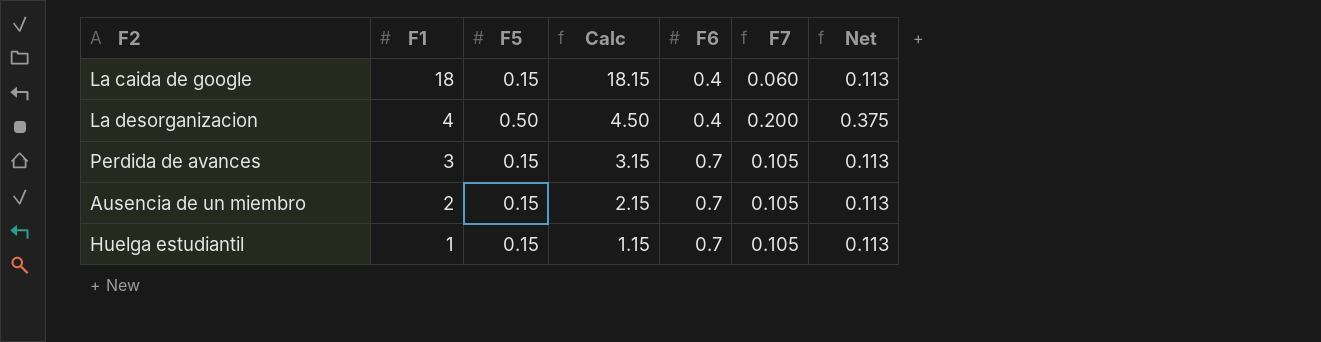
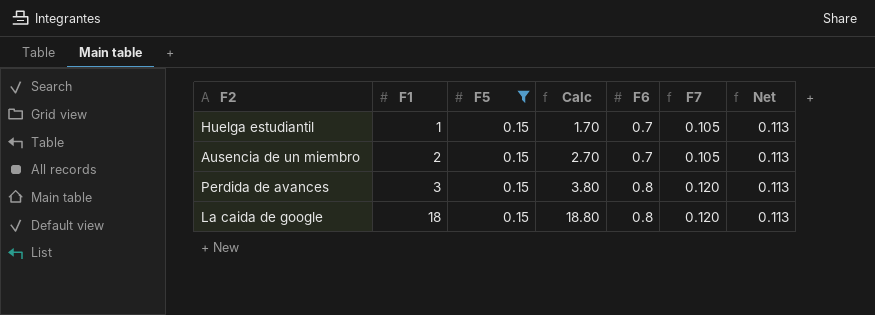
filter: none -> F5 = 0.15
row order: F1 descending -> F1 ascending
column Calc | formula: [F1] + [F5] -> [F1] + [F6]
Perdida de avances | F6: 0.7 -> 0.8
Perdida de avances | F7: 0.105 -> 0.120
La caida de google | F6: 0.4 -> 0.8
La caida de google | F7: 0.060 -> 0.120

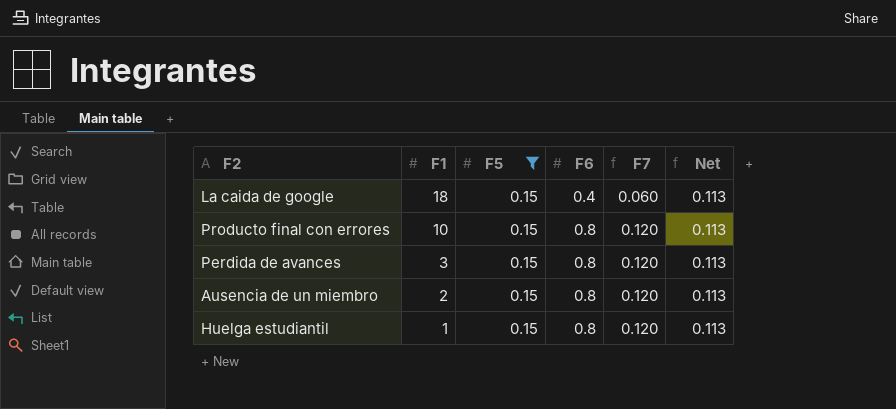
row order: F1 ascending -> F1 descending
column Calc | formula: [F1] + [F6] -> none
La caida de google | F6: 0.8 -> 0.4
La caida de google | F7: 0.120 -> 0.060
row Producto final con errores: none -> 10 | 0.15 | 0.8 | 0.120 | 0.113
Ausencia de un miembro | F6: 0.7 -> 0.8
Ausencia de un miembro | F7: 0.105 -> 0.120
Huelga estudiantil | F6: 0.7 -> 0.8
Huelga estudiantil | F7: 0.105 -> 0.120

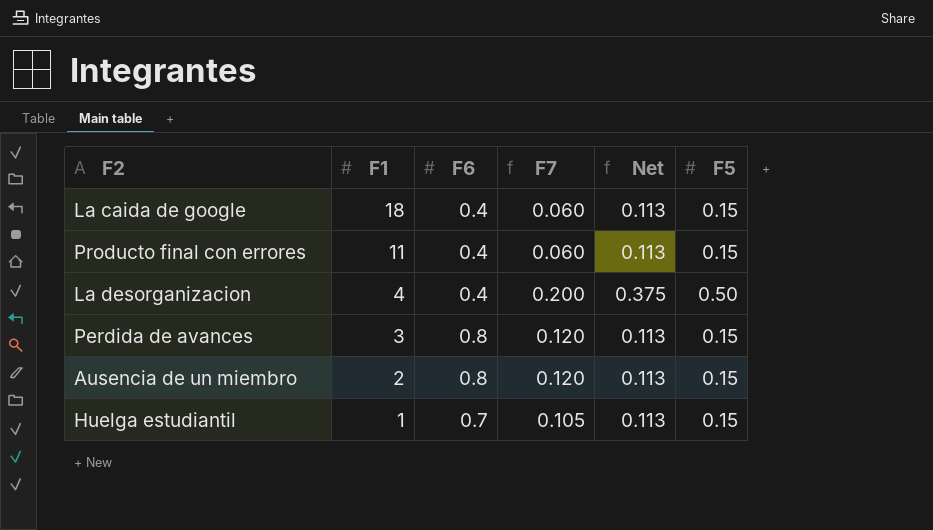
filter: F5 = 0.15 -> none
column F5 | position: 3 -> 6
Producto final con errores | F1: 10 -> 11
Producto final con errores | F6: 0.8 -> 0.4
Producto final con errores | F7: 0.120 -> 0.060
Huelga estudiantil | F6: 0.8 -> 0.7
Huelga estudiantil | F7: 0.120 -> 0.105

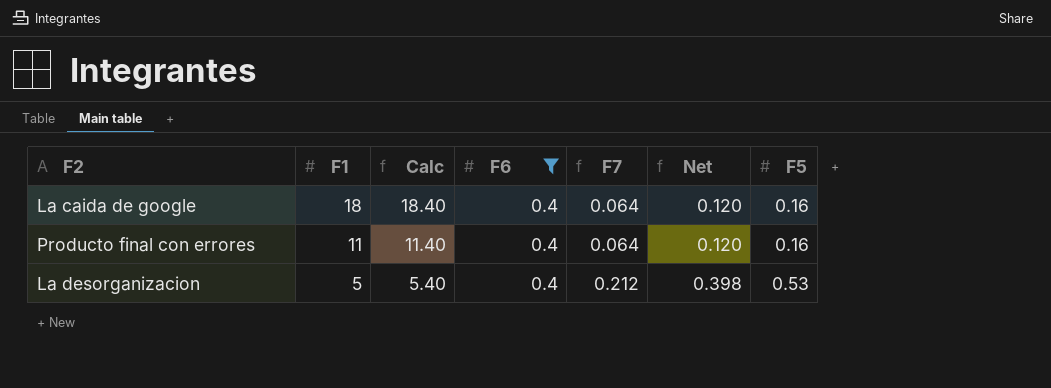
filter: none -> F6 = 0.4
column Calc | formula: none -> [F1] + [F6]
La caida de google | F7: 0.060 -> 0.064
La caida de google | Net: 0.113 -> 0.120
La caida de google | F5: 0.15 -> 0.16
Producto final con errores | F7: 0.060 -> 0.064
Producto final con errores | Net: 0.113 -> 0.120
Producto final con errores | F5: 0.15 -> 0.16
La desorganizacion | F1: 4 -> 5
La desorganizacion | F7: 0.200 -> 0.212
La desorganizacion | Net: 0.375 -> 0.398
La desorganizacion | F5: 0.50 -> 0.53

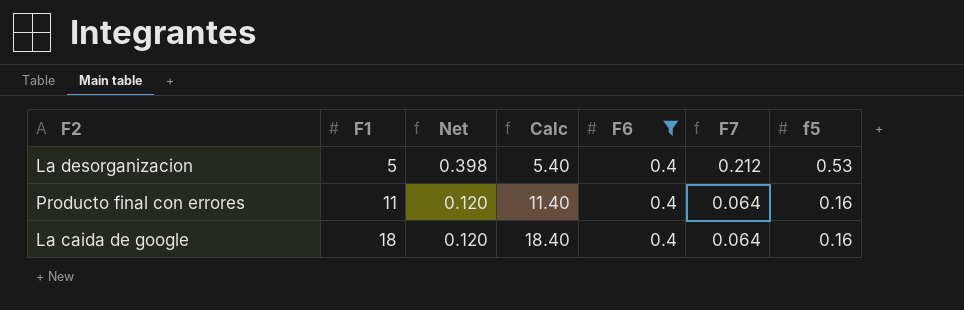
row order: F1 descending -> F1 ascending
column Net | position: 6 -> 3
column name: F5 -> f5

